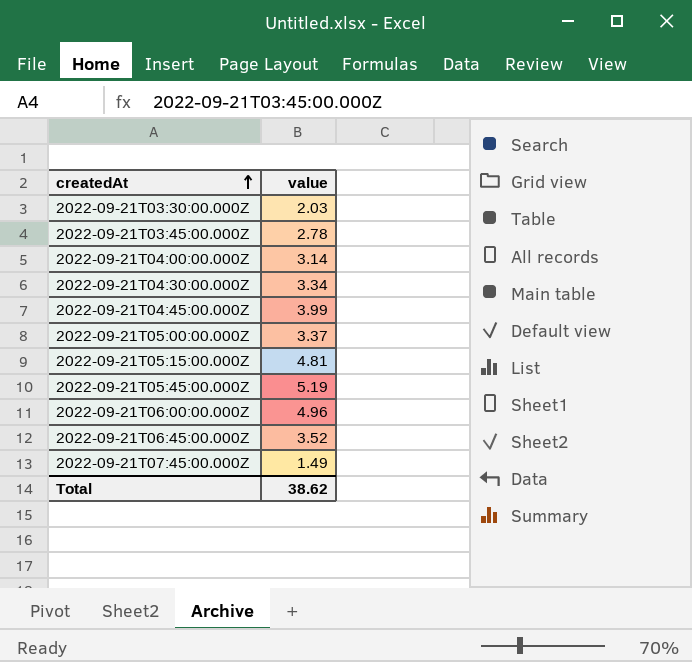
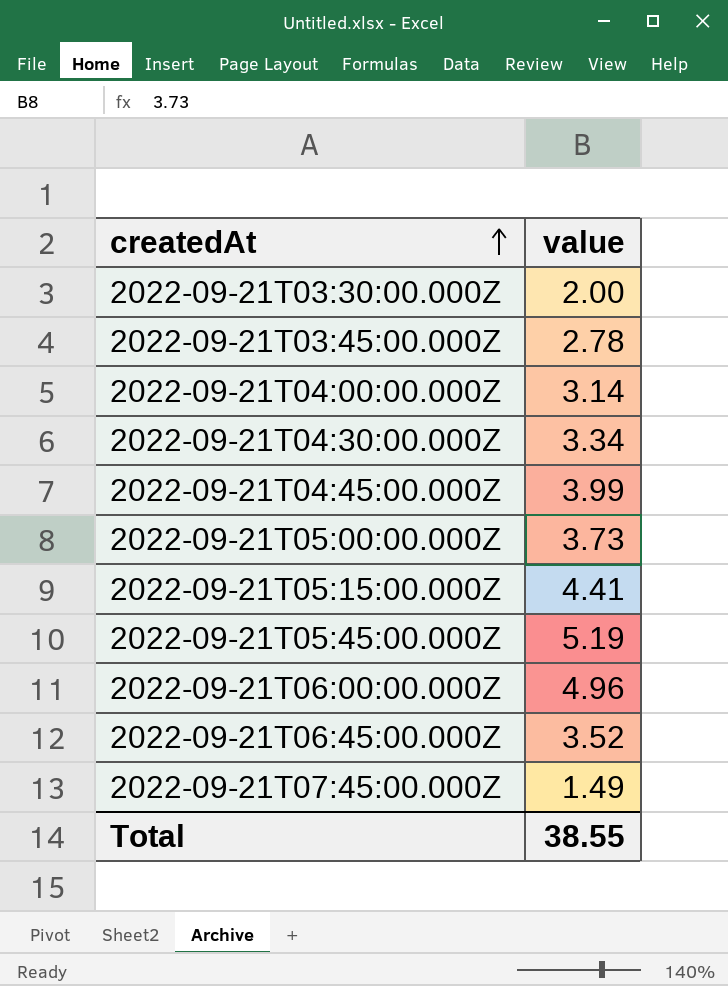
2022-09-21T03:30:00.000Z | value: 2.03 -> 2.00
2022-09-21T05:00:00.000Z | value: 3.37 -> 3.73
2022-09-21T05:15:00.000Z | value: 4.81 -> 4.41
Total | value: 38.62 -> 38.55

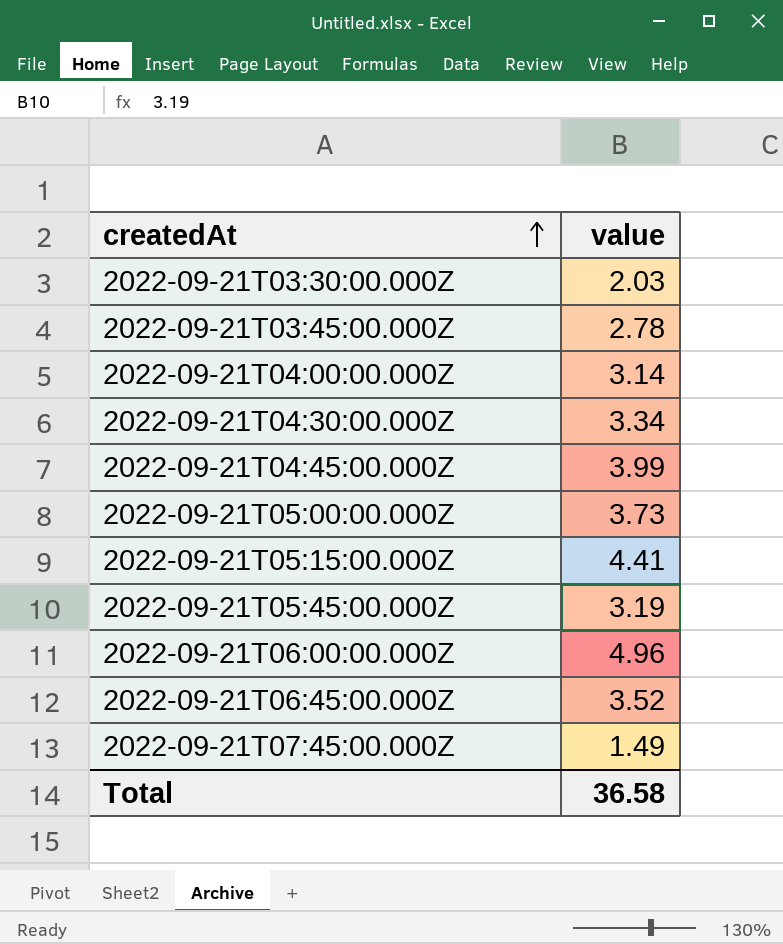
2022-09-21T03:30:00.000Z | value: 2.00 -> 2.03
2022-09-21T05:45:00.000Z | value: 5.19 -> 3.19
Total | value: 38.55 -> 36.58

